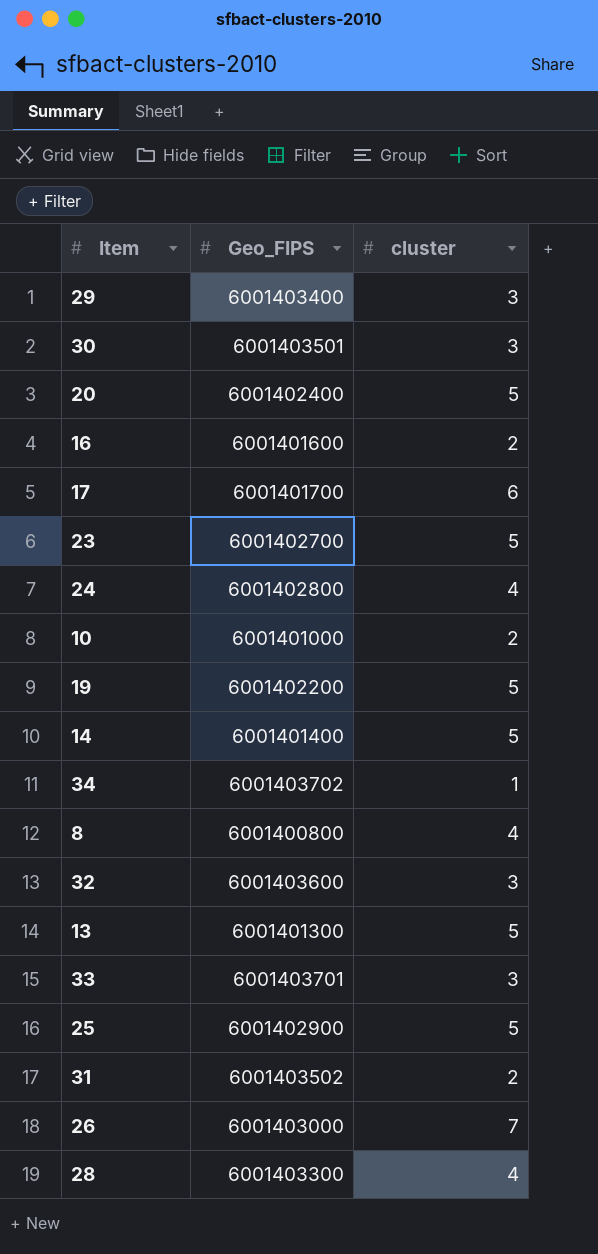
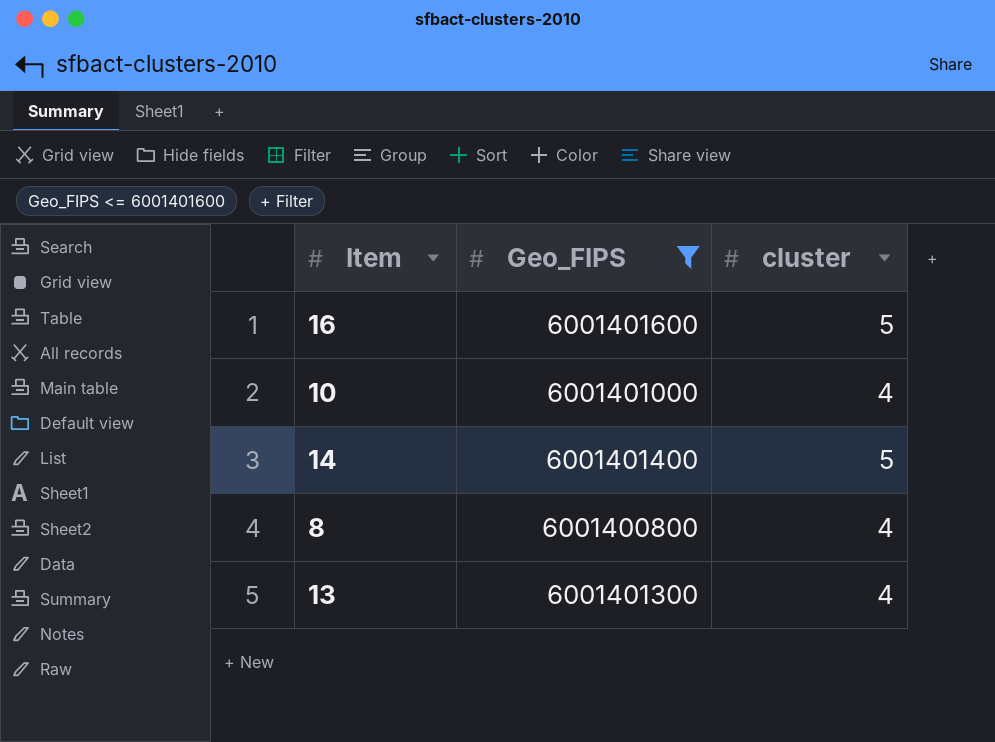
filter: none -> Geo_FIPS <= 6001401600
16 | cluster: 2 -> 5
10 | cluster: 2 -> 4
13 | cluster: 5 -> 4

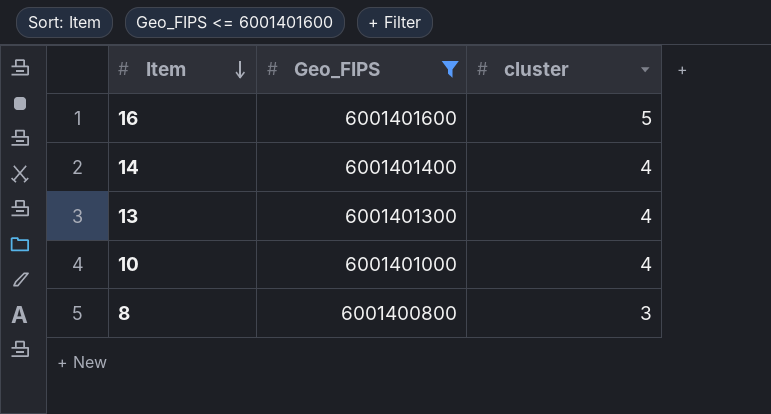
row order: none -> Item descending
14 | cluster: 5 -> 4
8 | cluster: 4 -> 3

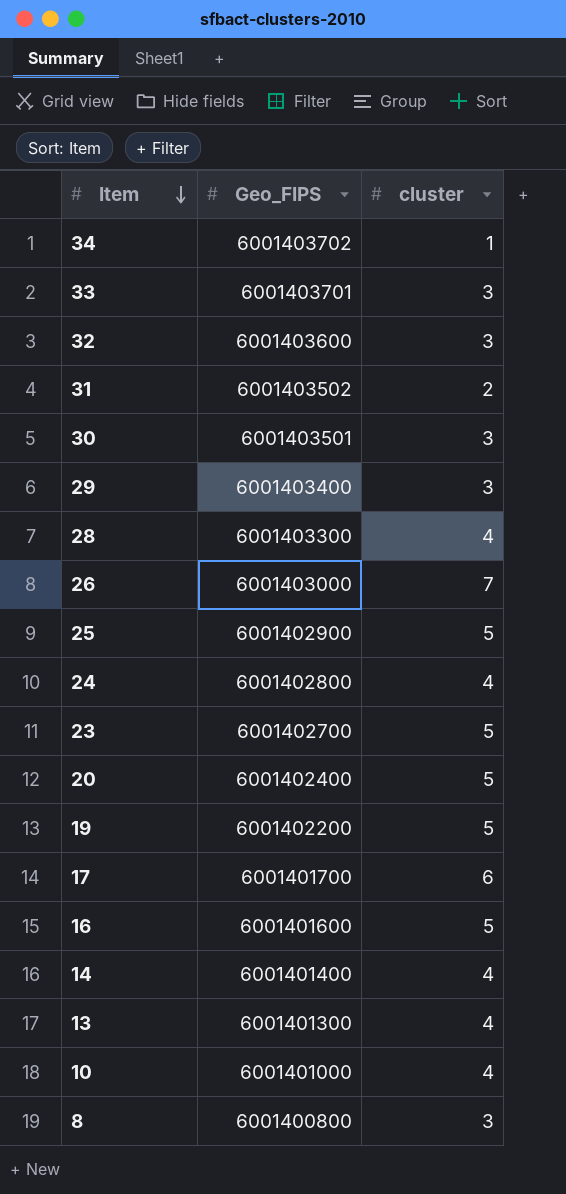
filter: Geo_FIPS <= 6001401600 -> none

